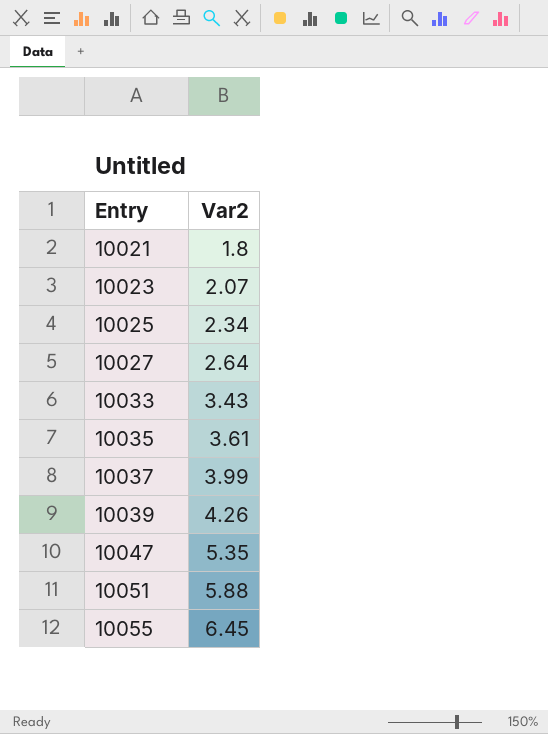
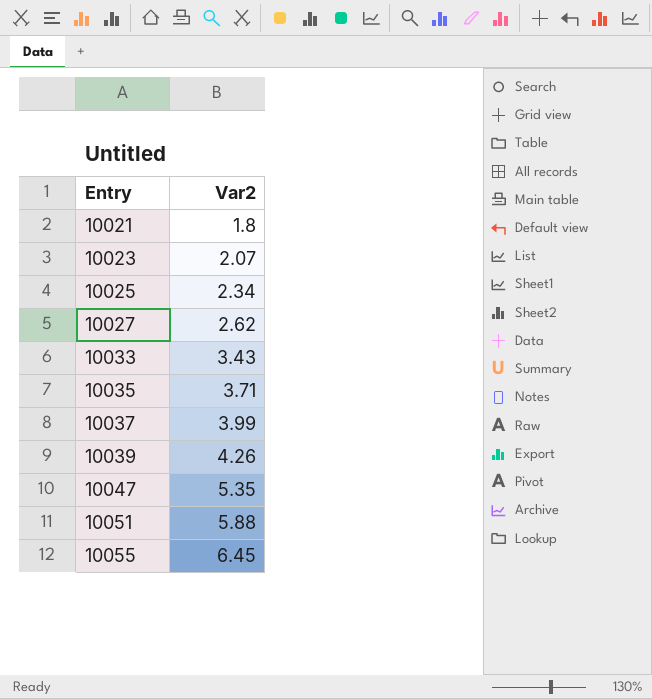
10027 | Var2: 2.64 -> 2.62
10035 | Var2: 3.61 -> 3.71

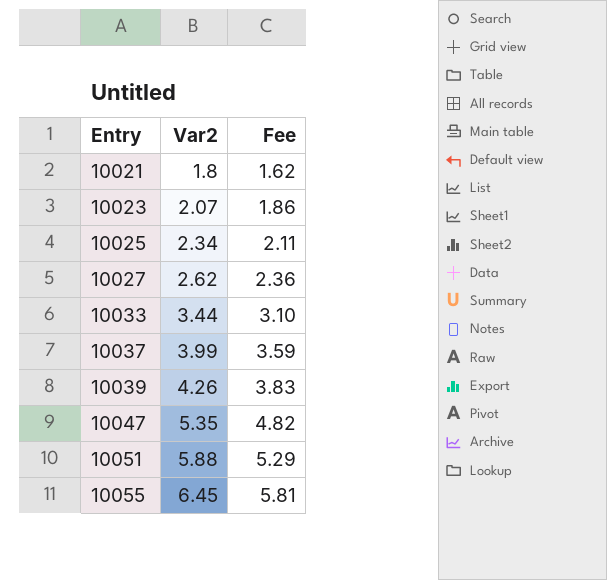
column Fee | formula: none -> [Var2] * 0.9
row 10035: 3.71 -> none
10033 | Var2: 3.43 -> 3.44

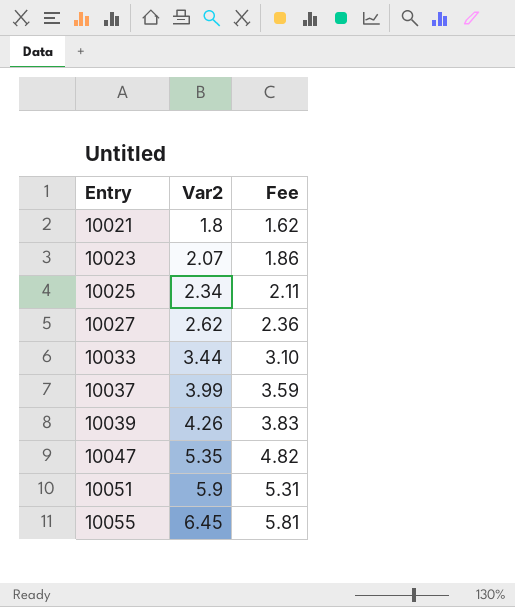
10051 | Var2: 5.88 -> 5.9
10051 | Fee: 5.29 -> 5.31

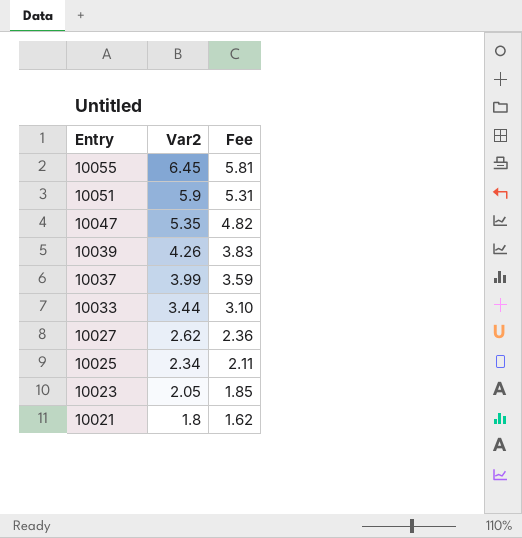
row order: Entry ascending -> Entry descending
10023 | Var2: 2.07 -> 2.05
10023 | Fee: 1.86 -> 1.85

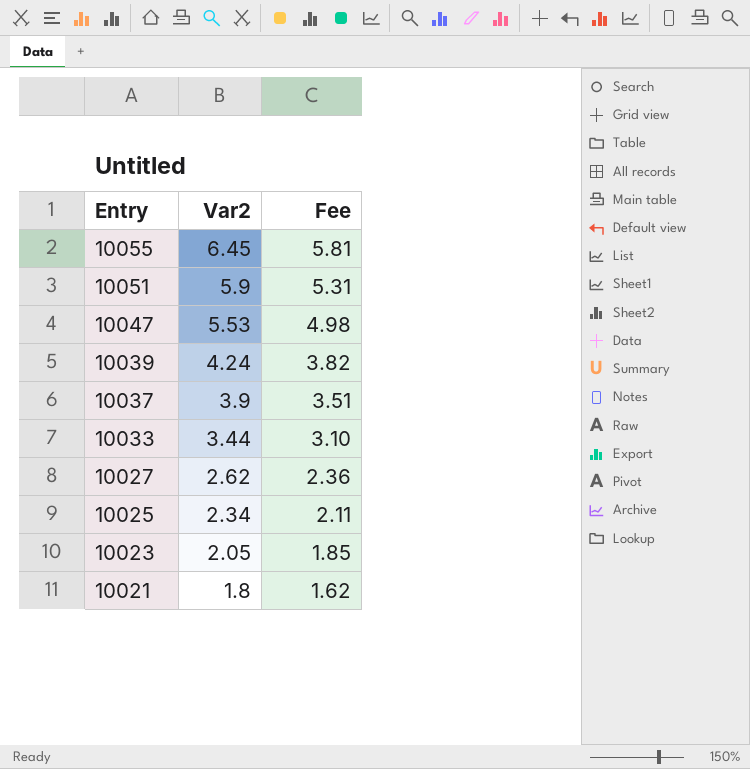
10047 | Var2: 5.35 -> 5.53
10047 | Fee: 4.82 -> 4.98
10039 | Var2: 4.26 -> 4.24
10039 | Fee: 3.83 -> 3.82
10037 | Var2: 3.99 -> 3.9
10037 | Fee: 3.59 -> 3.51

